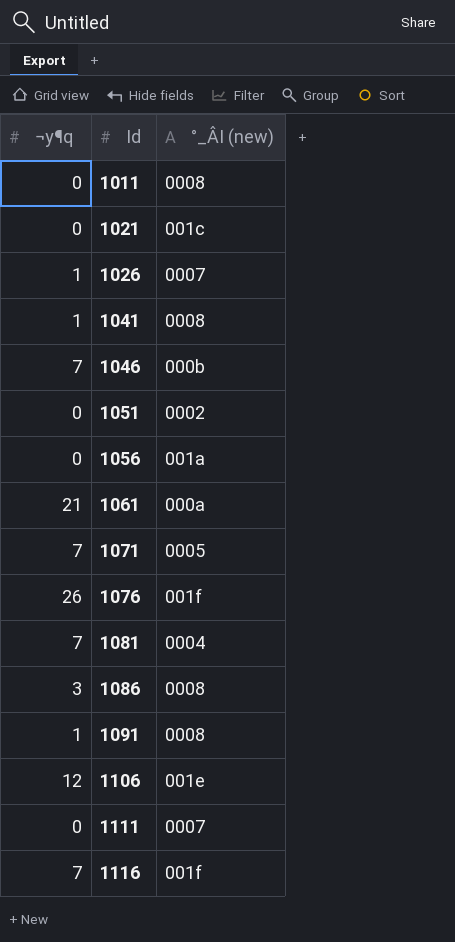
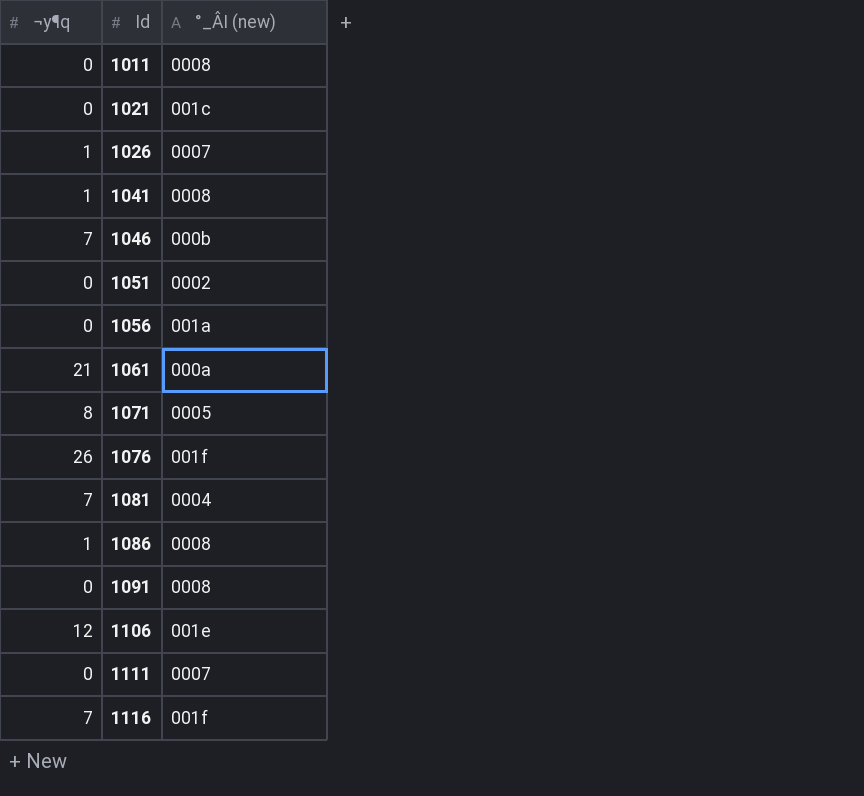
1071 | ¬y¶q: 7 -> 8
1086 | ¬y¶q: 3 -> 1
1091 | ¬y¶q: 1 -> 0

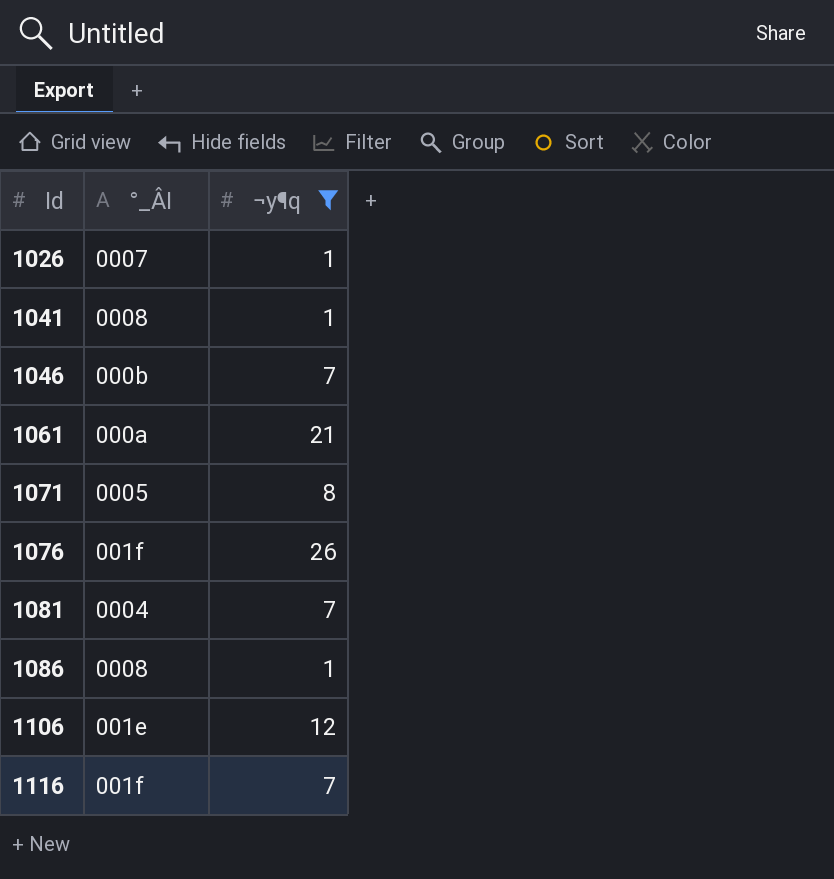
filter: none -> ¬y¶q != 0
column name: °_ÂI (new) -> °_ÂI
column ¬y¶q | position: 1 -> 3

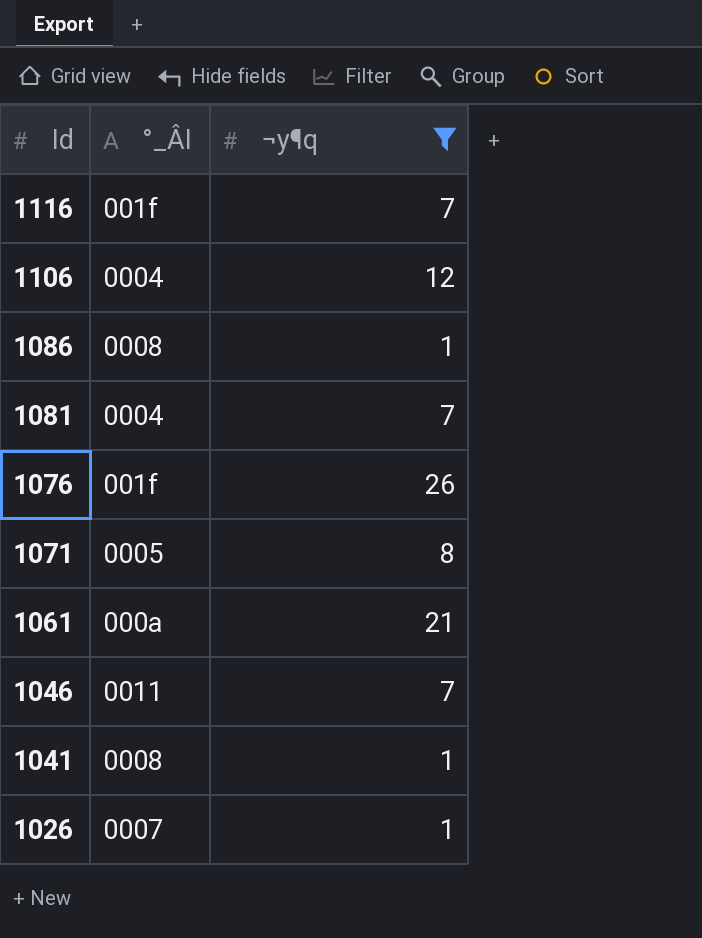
row order: Id ascending -> Id descending
1106 | °_ÂI: 001e -> 0004
1046 | °_ÂI: 000b -> 0011

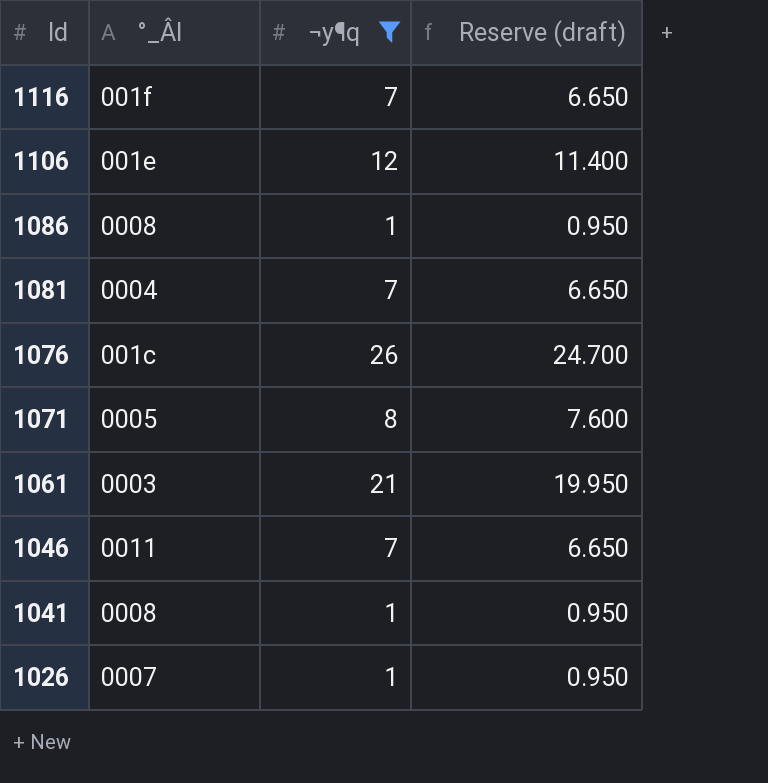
column Reserve (draft) | formula: none -> [¬y¶q] * 0.95
1106 | °_ÂI: 0004 -> 001e
1076 | °_ÂI: 001f -> 001c
1061 | °_ÂI: 000a -> 0003

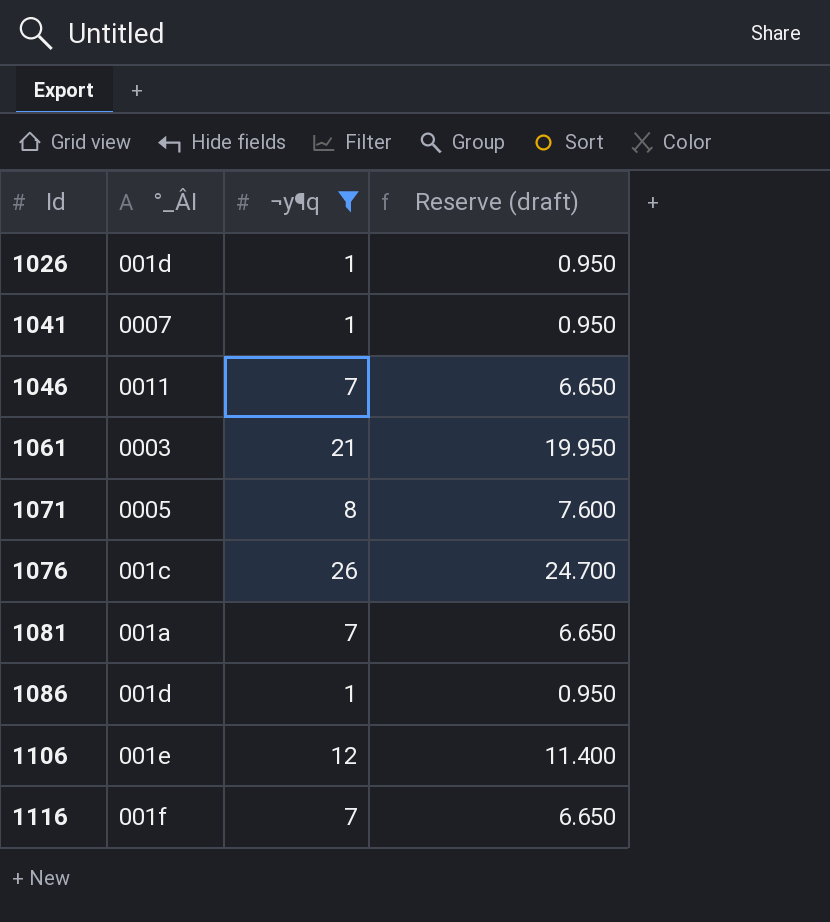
row order: Id descending -> Id ascending
1026 | °_ÂI: 0007 -> 001d
1041 | °_ÂI: 0008 -> 0007
1081 | °_ÂI: 0004 -> 001a
1086 | °_ÂI: 0008 -> 001d

